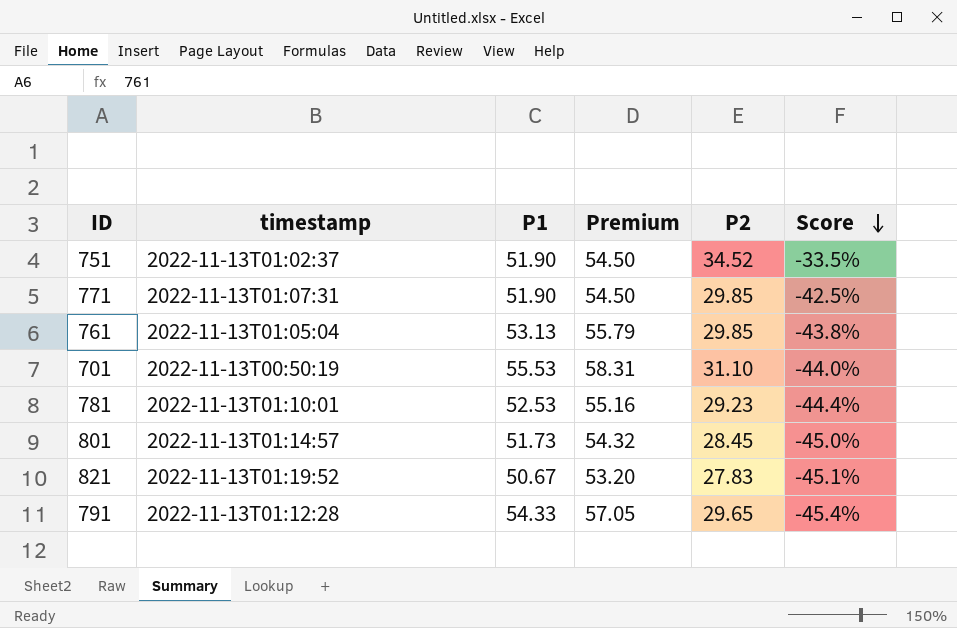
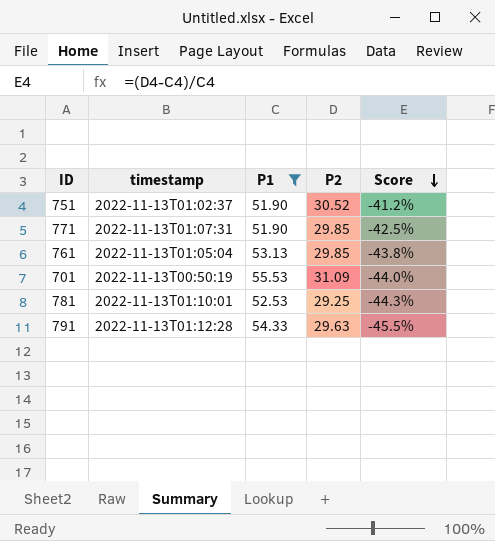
filter: none -> P1 >= 51.90
column Premium | formula: [P1] * 1.05 -> none
751 | P2: 34.52 -> 30.52
751 | Score: -33.5% -> -41.2%
701 | P2: 31.10 -> 31.09
781 | P2: 29.23 -> 29.25
781 | Score: -44.4% -> -44.3%
791 | P2: 29.65 -> 29.63
791 | Score: -45.4% -> -45.5%

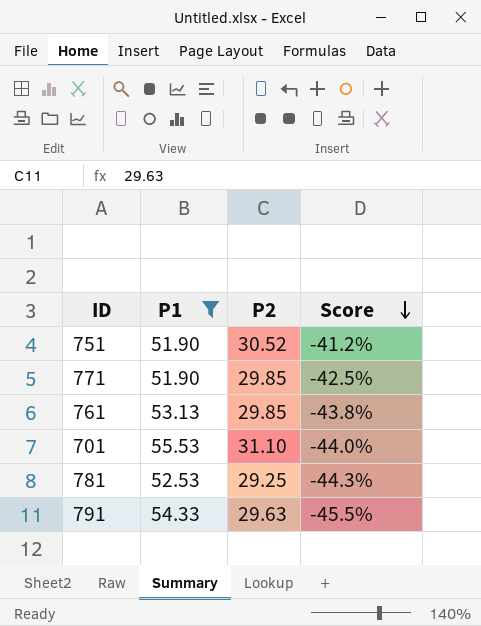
column timestamp | position: 2 -> none
701 | P2: 31.09 -> 31.10

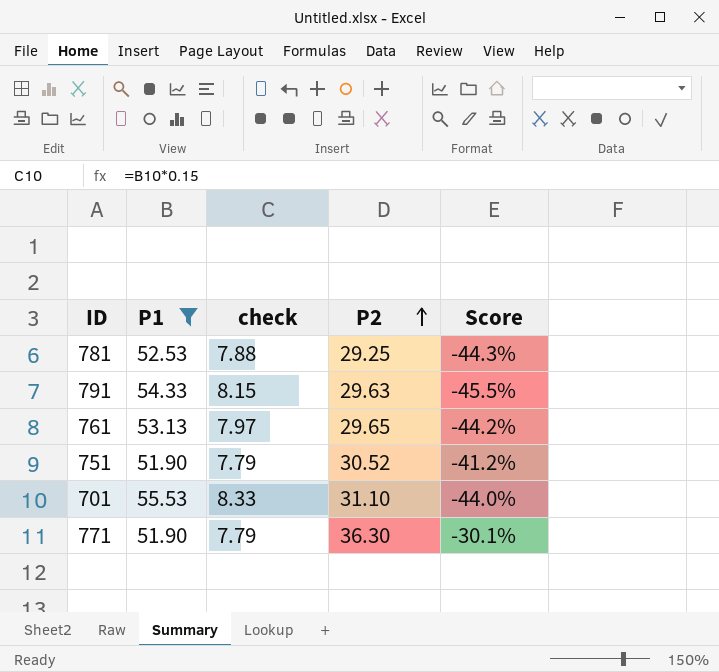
row order: Score descending -> P2 ascending
column check | formula: none -> [P1] * 0.15
761 | P2: 29.85 -> 29.65
761 | Score: -43.8% -> -44.2%
771 | P2: 29.85 -> 36.30
771 | Score: -42.5% -> -30.1%

